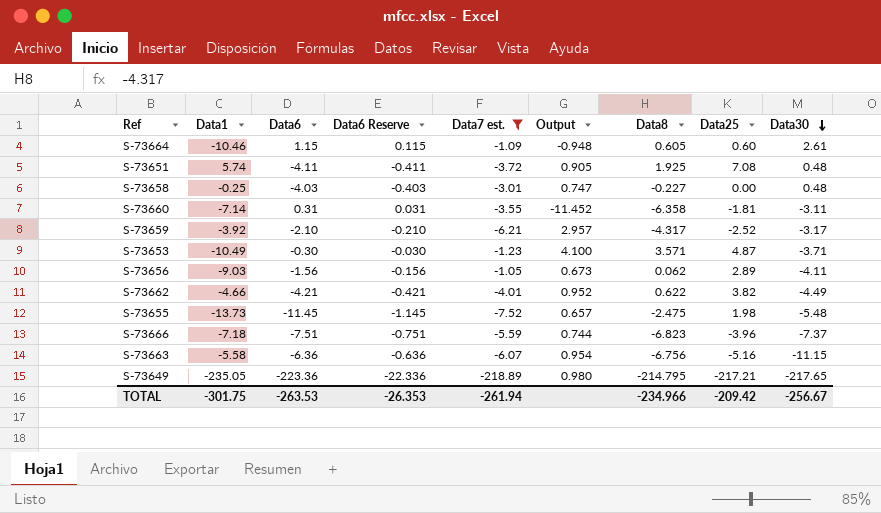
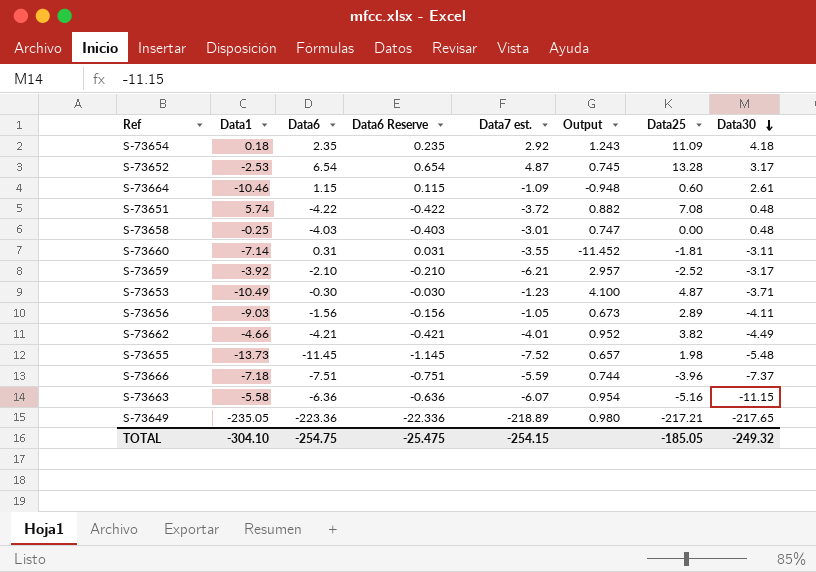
filter: Data7 est. <= -1.05 -> none
column Data8 | position: 7 -> none
S-73651 | Data6: -4.11 -> -4.22
S-73651 | Data6 Reserve: -0.411 -> -0.422
S-73651 | Output: 0.905 -> 0.882
TOTAL | Data1: -301.75 -> -304.10
TOTAL | Data6: -263.53 -> -254.75
TOTAL | Data6 Reserve: -26.353 -> -25.475
TOTAL | Data7 est.: -261.94 -> -254.15
TOTAL | Data25: -209.42 -> -185.05
TOTAL | Data30: -256.67 -> -249.32

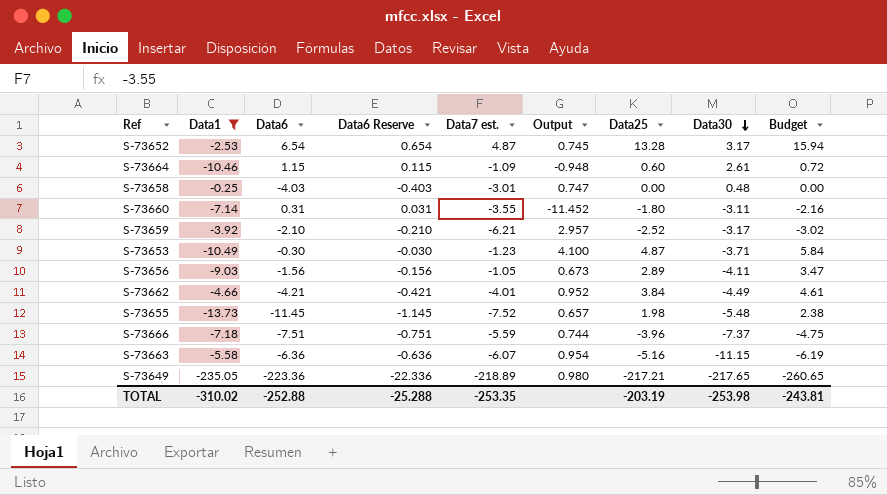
filter: none -> Data1 <= -0.25
column Budget | formula: none -> [Data25] * 1.2
S-73660 | Data25: -1.81 -> -1.80
S-73662 | Data25: 3.82 -> 3.84
TOTAL | Data1: -304.10 -> -310.02
TOTAL | Data6: -254.75 -> -252.88
TOTAL | Data6 Reserve: -25.475 -> -25.288
TOTAL | Data7 est.: -254.15 -> -253.35
TOTAL | Data25: -185.05 -> -203.19
TOTAL | Data30: -249.32 -> -253.98

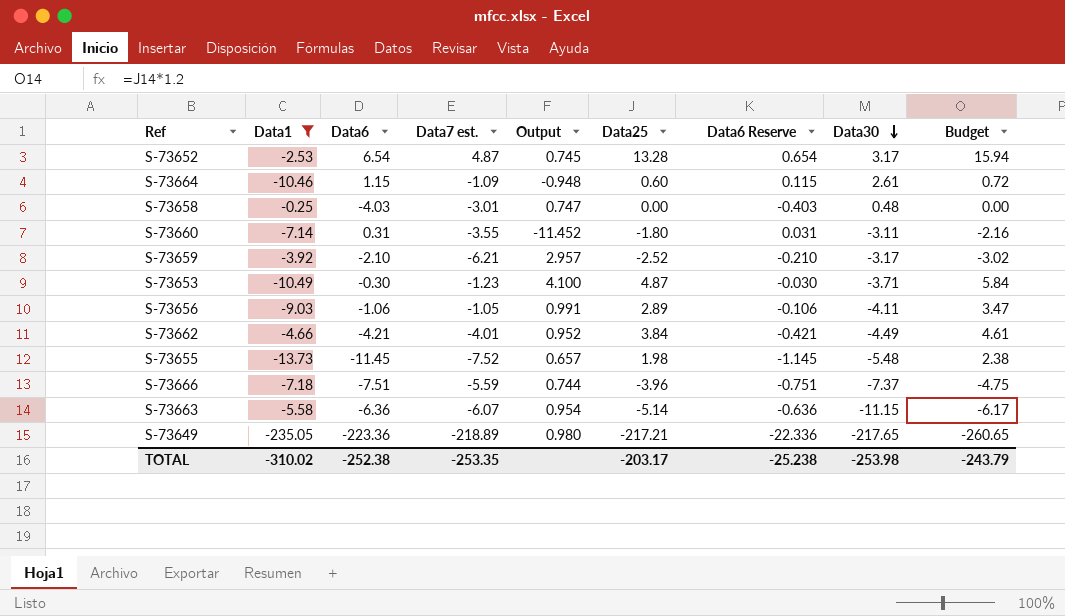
column Data6 Reserve | position: 4 -> 7
S-73656 | Data6: -1.56 -> -1.06
S-73656 | Output: 0.673 -> 0.991
S-73656 | Data6 Reserve: -0.156 -> -0.106
S-73663 | Data25: -5.16 -> -5.14
S-73663 | Budget: -6.19 -> -6.17
TOTAL | Data6: -252.88 -> -252.38
TOTAL | Data25: -203.19 -> -203.17
TOTAL | Data6 Reserve: -25.288 -> -25.238
TOTAL | Budget: -243.81 -> -243.79

